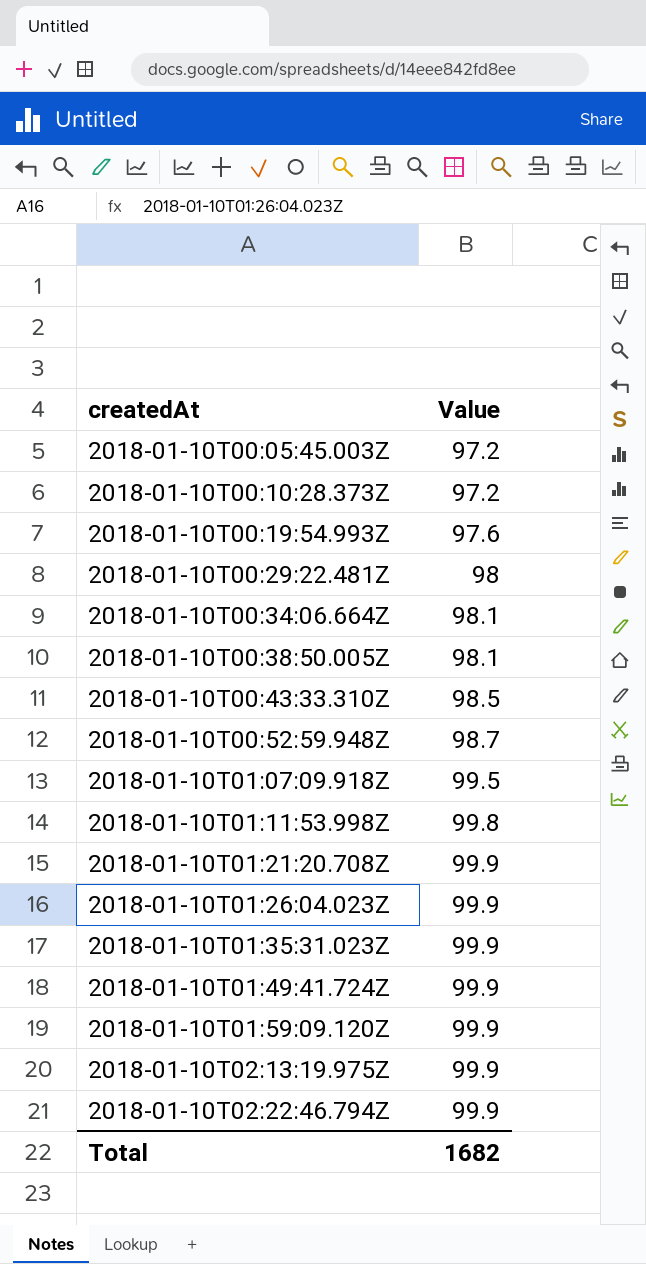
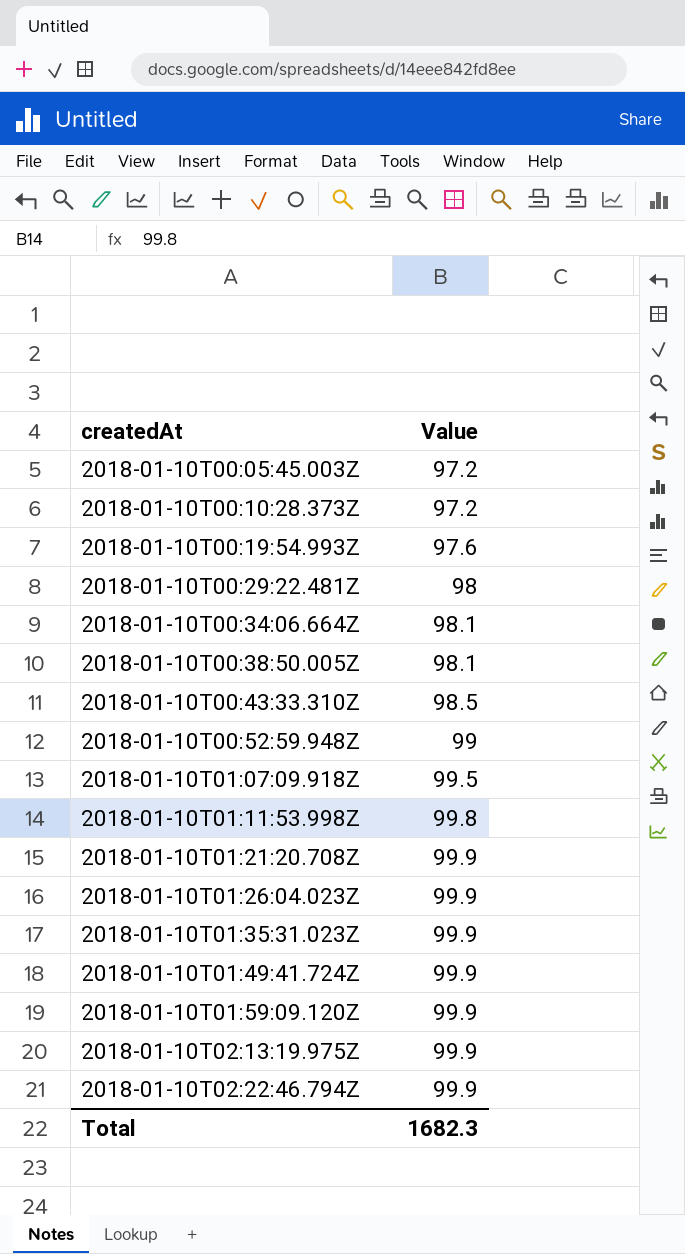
2018-01-10T00:52:59.948Z | Value: 98.7 -> 99
Total | Value: 1682 -> 1682.3

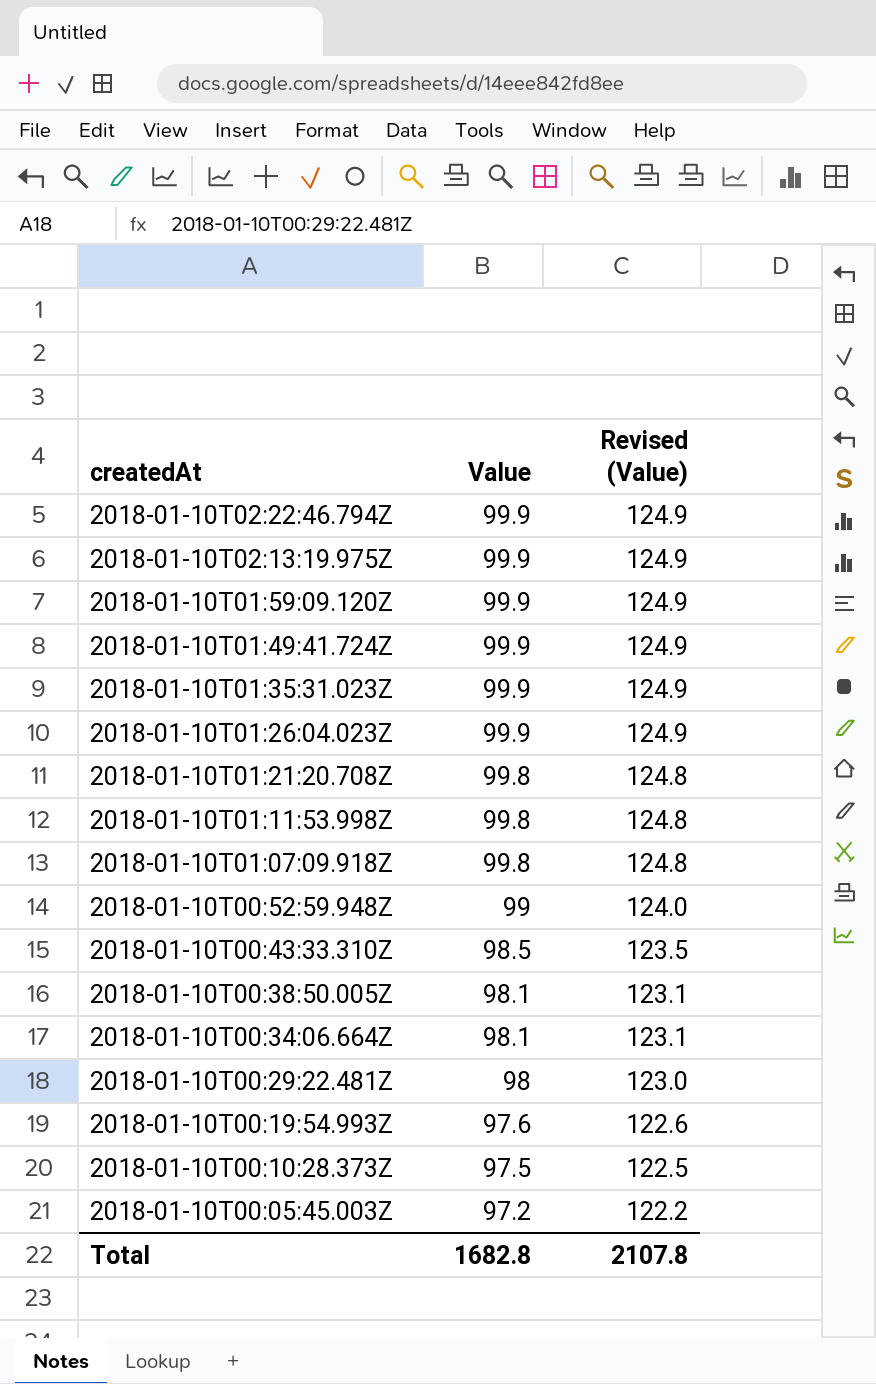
row order: createdAt ascending -> createdAt descending
column Revised (Value) | formula: none -> [Value] + 25
2018-01-10T01:21:20.708Z | Value: 99.9 -> 99.8
2018-01-10T01:07:09.918Z | Value: 99.5 -> 99.8
2018-01-10T00:10:28.373Z | Value: 97.2 -> 97.5
Total | Value: 1682.3 -> 1682.8

